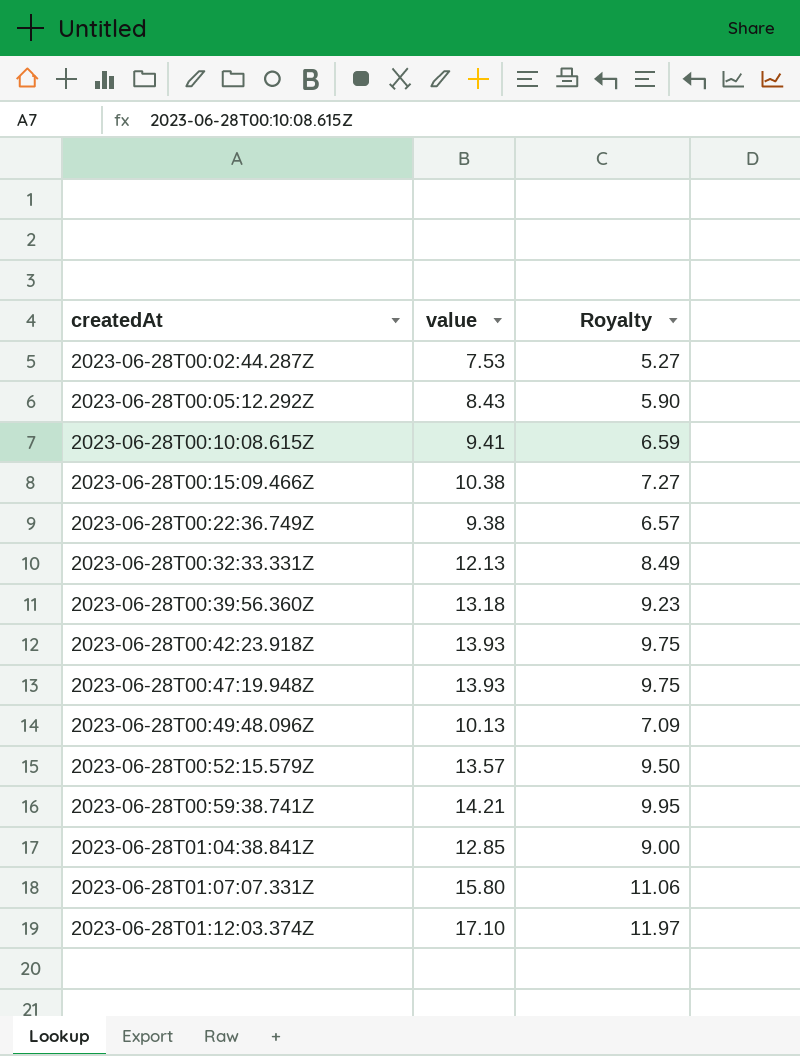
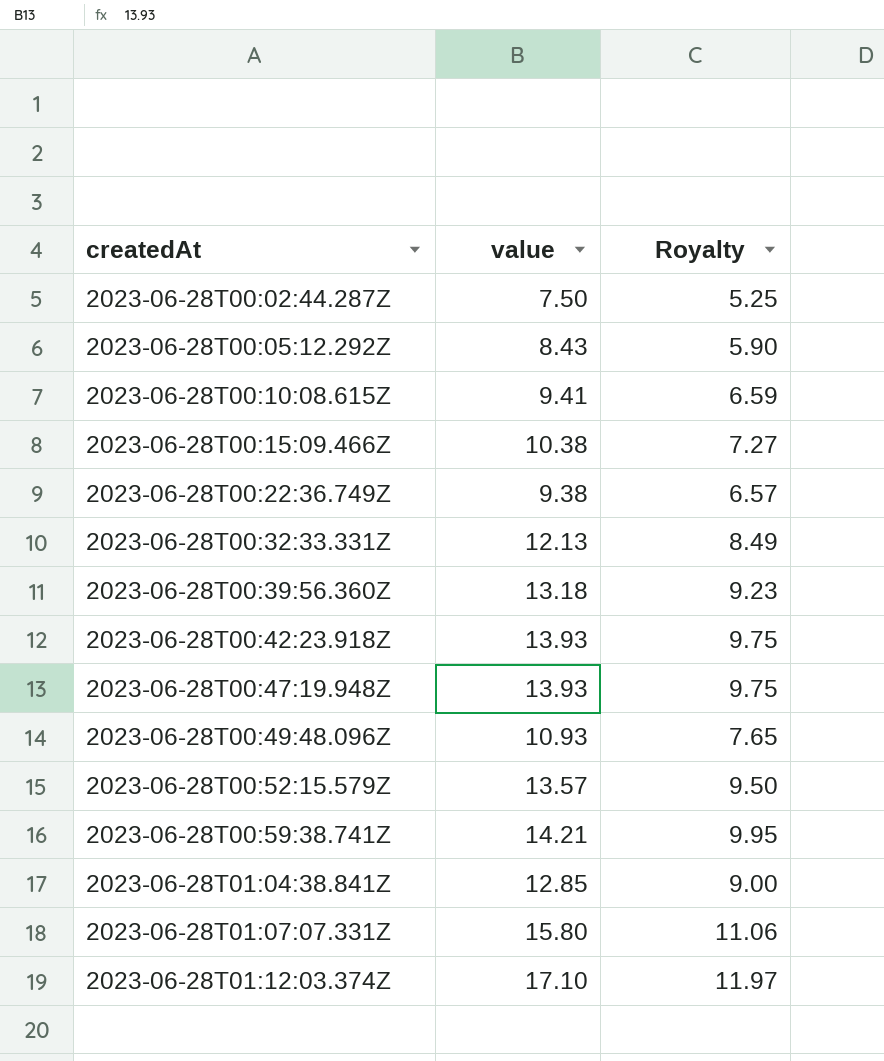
2023-06-28T00:02:44.287Z | value: 7.53 -> 7.50
2023-06-28T00:02:44.287Z | Royalty: 5.27 -> 5.25
2023-06-28T00:49:48.096Z | value: 10.13 -> 10.93
2023-06-28T00:49:48.096Z | Royalty: 7.09 -> 7.65

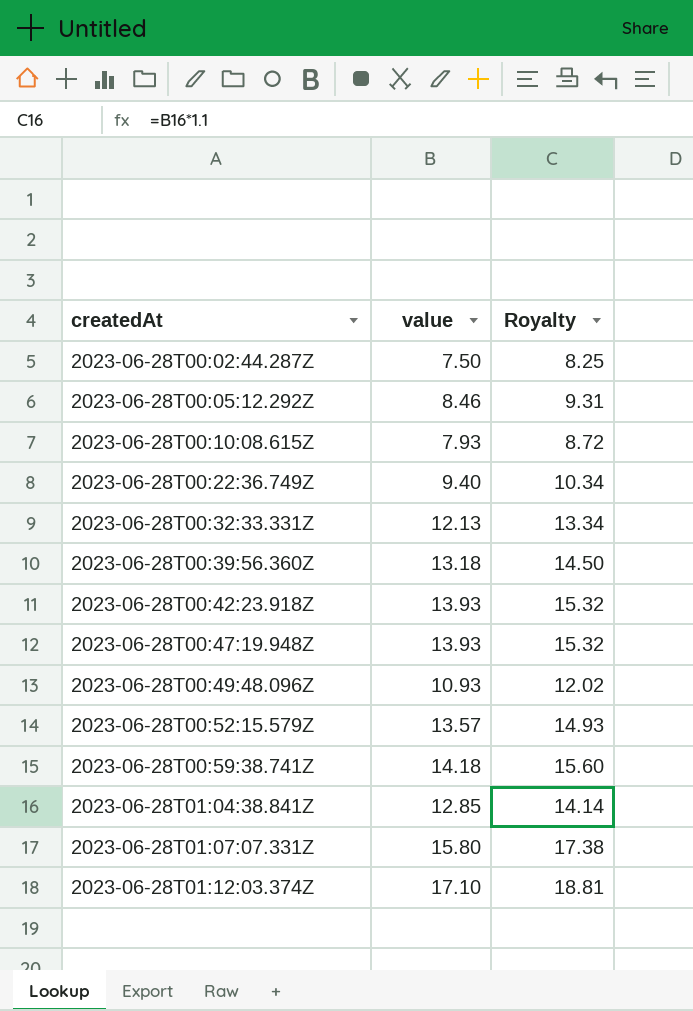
column Royalty | formula: [value] * 0.7 -> [value] * 1.1
row 2023-06-28T00:15:09.466Z: 10.38 | 7.27 -> none
2023-06-28T00:05:12.292Z | value: 8.43 -> 8.46
2023-06-28T00:10:08.615Z | value: 9.41 -> 7.93
2023-06-28T00:22:36.749Z | value: 9.38 -> 9.40
2023-06-28T00:59:38.741Z | value: 14.21 -> 14.18

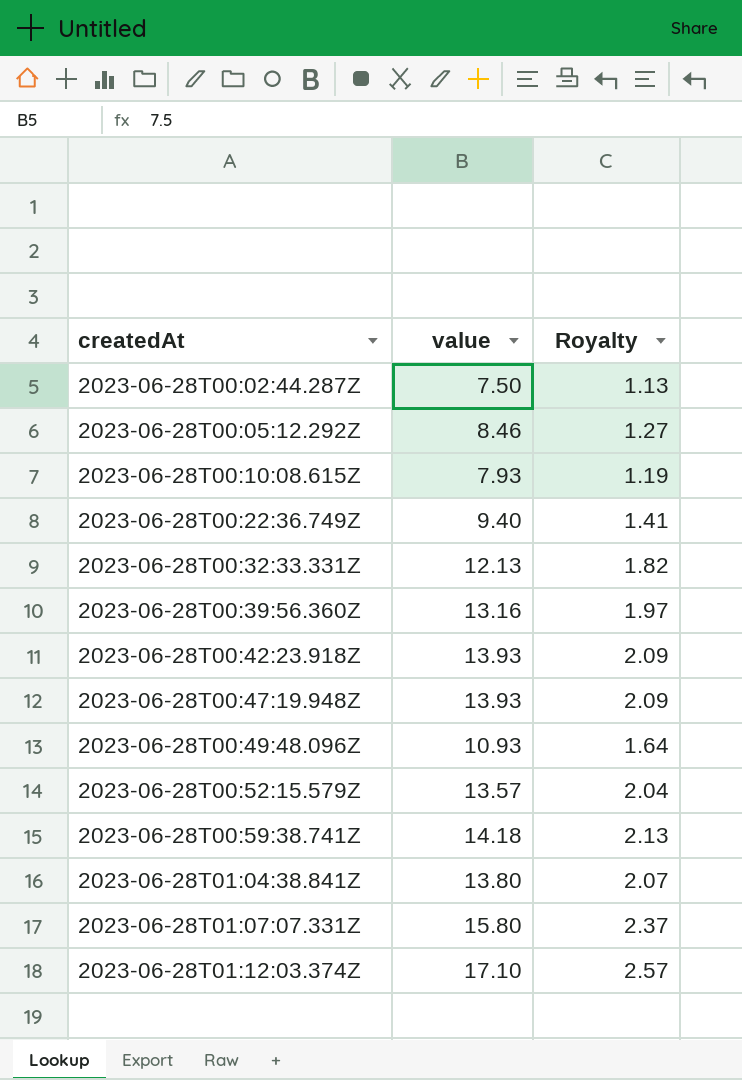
column Royalty | formula: [value] * 1.1 -> [value] * 0.15
2023-06-28T00:39:56.360Z | value: 13.18 -> 13.16
2023-06-28T01:04:38.841Z | value: 12.85 -> 13.80

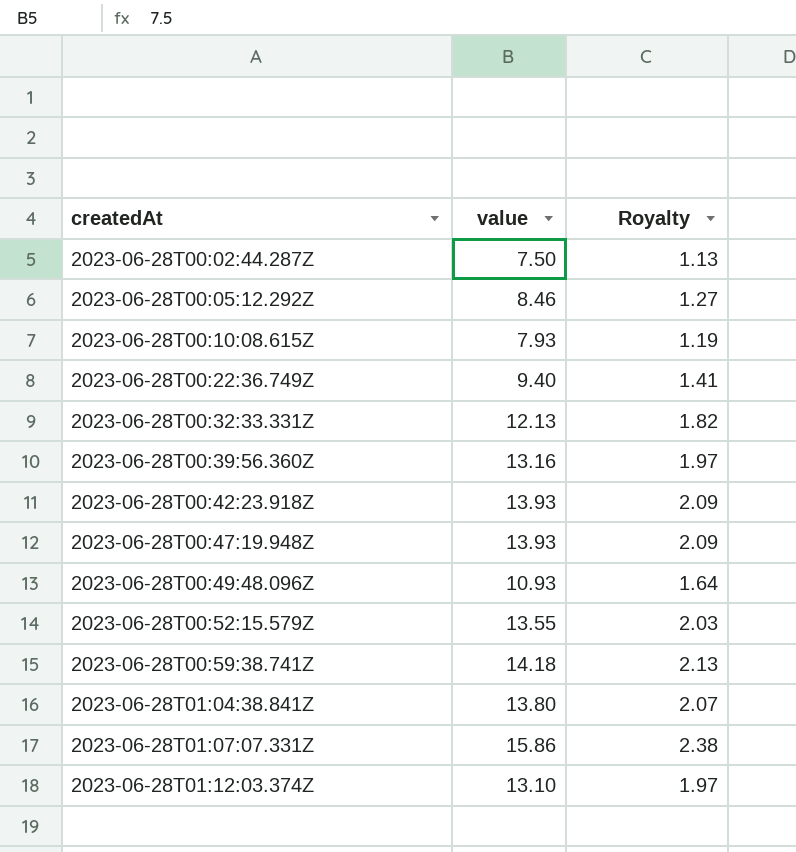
2023-06-28T00:52:15.579Z | value: 13.57 -> 13.55
2023-06-28T00:52:15.579Z | Royalty: 2.04 -> 2.03
2023-06-28T01:07:07.331Z | value: 15.80 -> 15.86
2023-06-28T01:07:07.331Z | Royalty: 2.37 -> 2.38
2023-06-28T01:12:03.374Z | value: 17.10 -> 13.10
2023-06-28T01:12:03.374Z | Royalty: 2.57 -> 1.97

